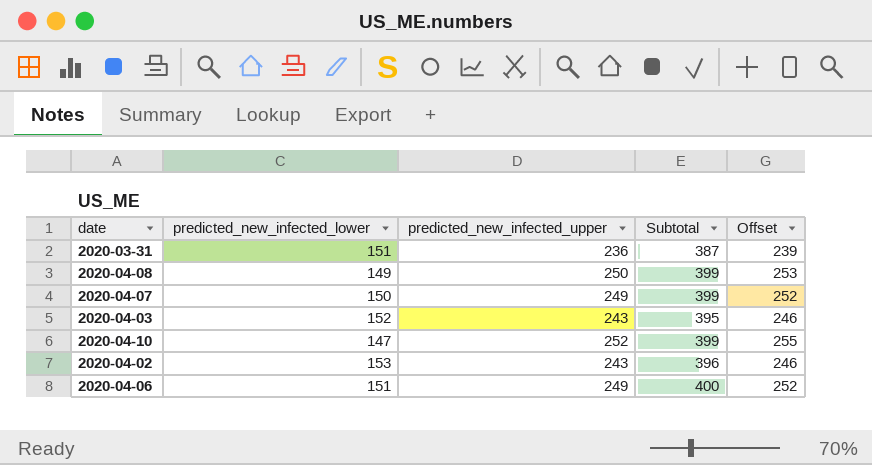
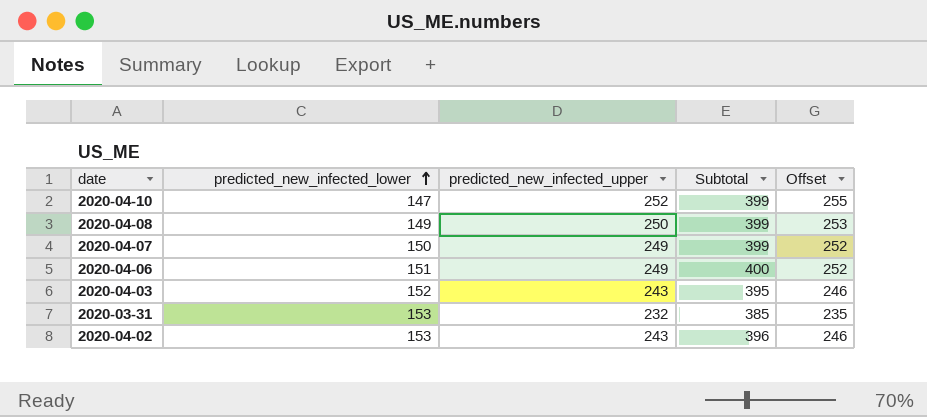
row order: none -> predicted_new_infected_lower ascending
2020-03-31 | predicted_new_infected_lower: 151 -> 153
2020-03-31 | predicted_new_infected_upper: 236 -> 232
2020-03-31 | Subtotal: 387 -> 385
2020-03-31 | Offset: 239 -> 235

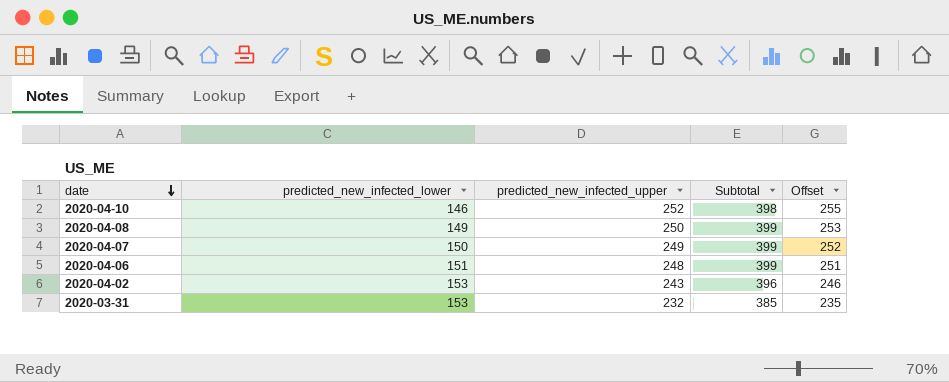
row order: predicted_new_infected_lower ascending -> date descending
row 2020-04-03: 152 | 243 | 395 | 246 -> none
2020-04-10 | predicted_new_infected_lower: 147 -> 146
2020-04-10 | Subtotal: 399 -> 398
2020-04-06 | predicted_new_infected_upper: 249 -> 248
2020-04-06 | Subtotal: 400 -> 399
2020-04-06 | Offset: 252 -> 251

